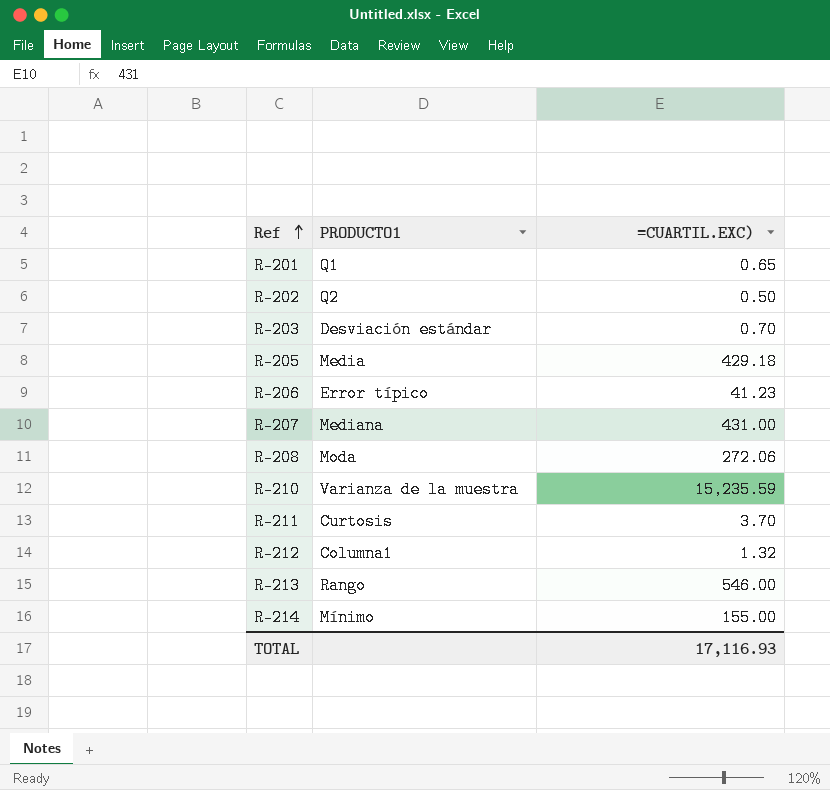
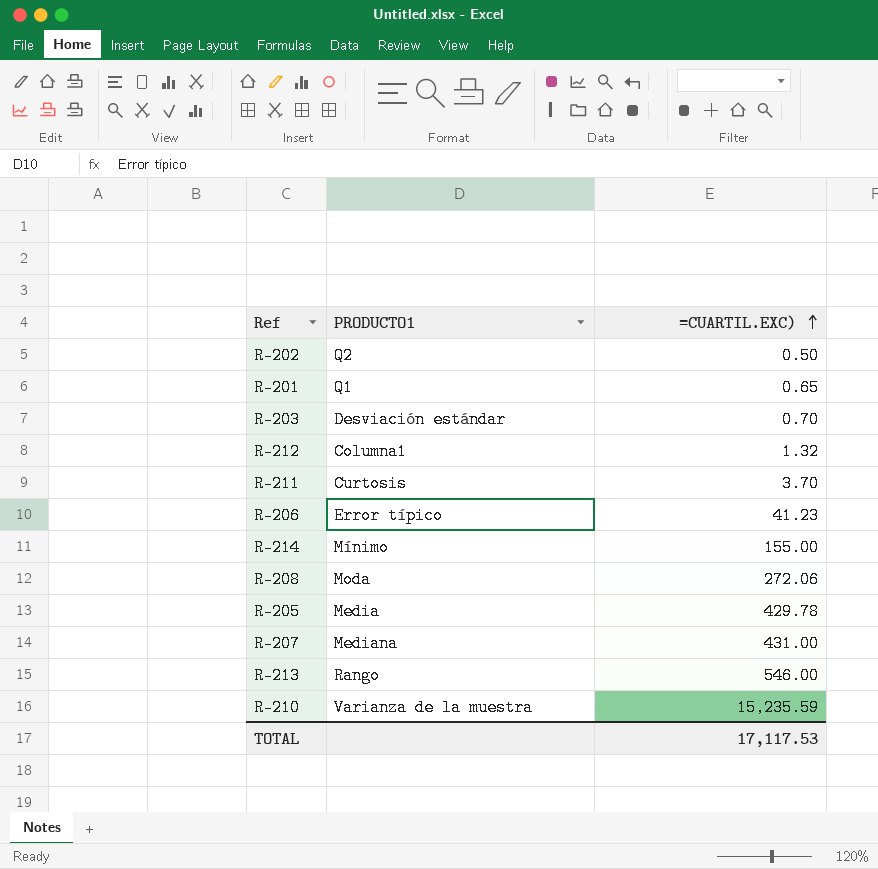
row order: Ref ascending -> =CUARTIL.EXC) ascending
R-205 | =CUARTIL.EXC): 429.18 -> 429.78
TOTAL | =CUARTIL.EXC): 17,116.93 -> 17,117.53

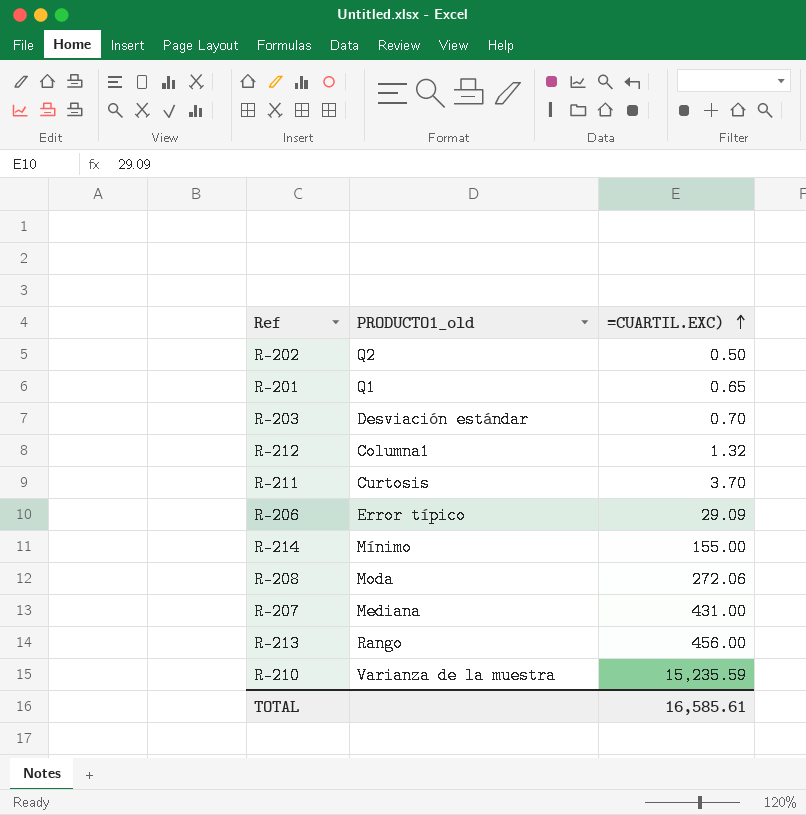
column name: PRODUCTO1 -> PRODUCTO1_old
row R-205: Media | 429.78 -> none
R-206 | =CUARTIL.EXC): 41.23 -> 29.09
R-213 | =CUARTIL.EXC): 546.00 -> 456.00
TOTAL | =CUARTIL.EXC): 17,117.53 -> 16,585.61

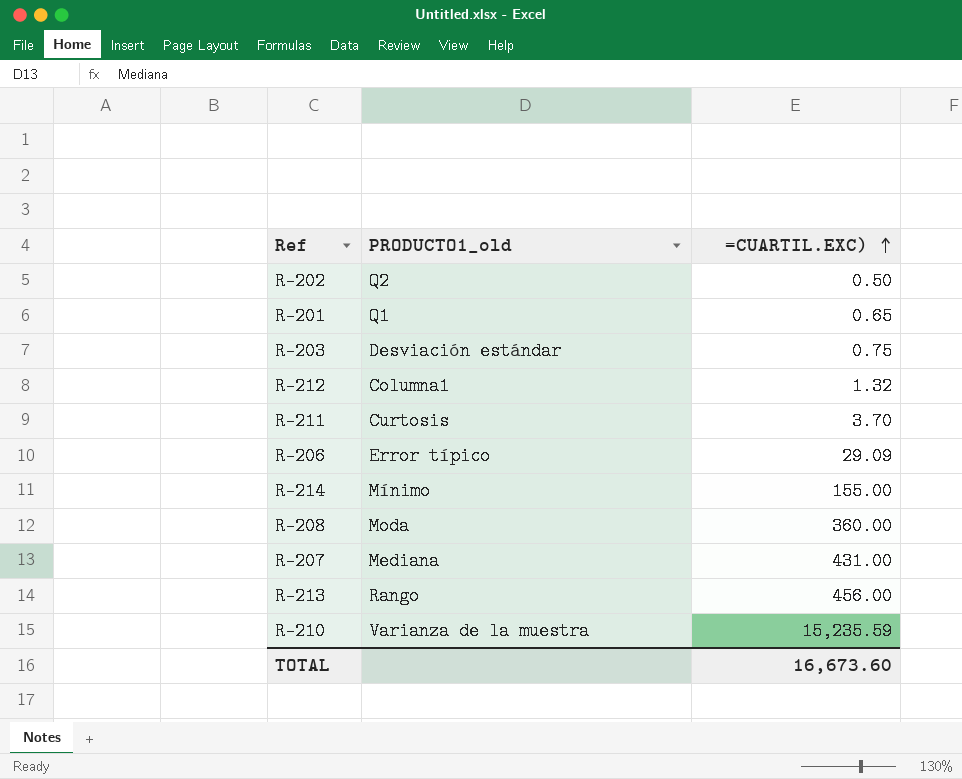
R-203 | =CUARTIL.EXC): 0.70 -> 0.75
R-208 | =CUARTIL.EXC): 272.06 -> 360.00
TOTAL | =CUARTIL.EXC): 16,585.61 -> 16,673.60

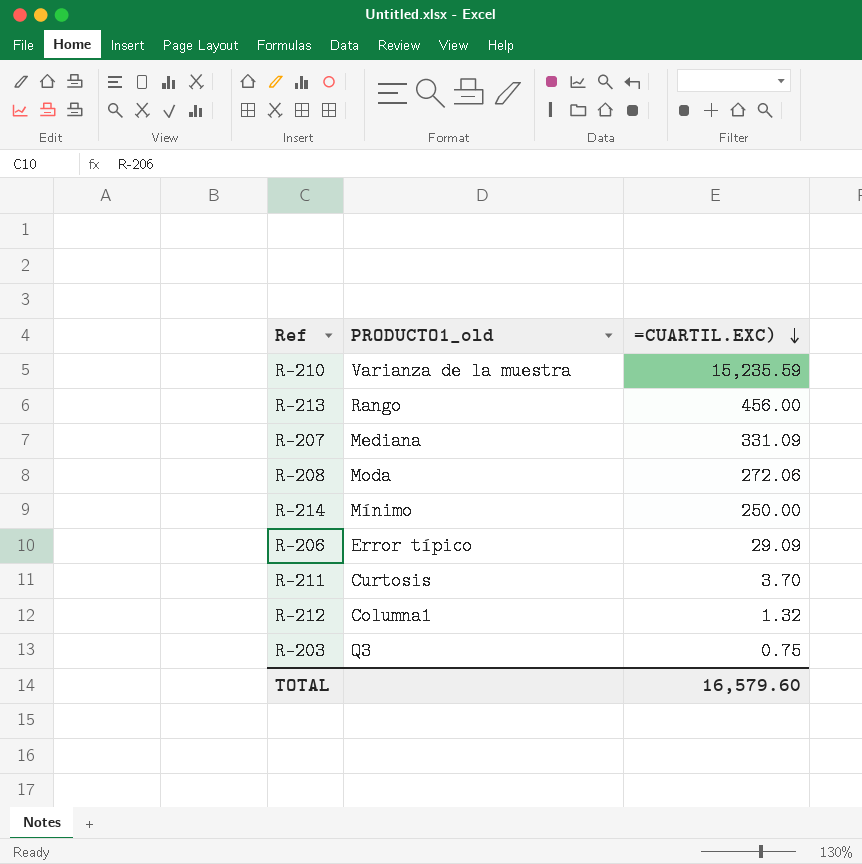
row order: =CUARTIL.EXC) ascending -> =CUARTIL.EXC) descending
row R-202: Q2 | 0.50 -> none
row R-201: Q1 | 0.65 -> none
R-207 | =CUARTIL.EXC): 431.00 -> 331.09
R-208 | =CUARTIL.EXC): 360.00 -> 272.06
R-214 | =CUARTIL.EXC): 155.00 -> 250.00
R-203 | PRODUCTO1_old: Desviación estándar -> Q3
TOTAL | =CUARTIL.EXC): 16,673.60 -> 16,579.60

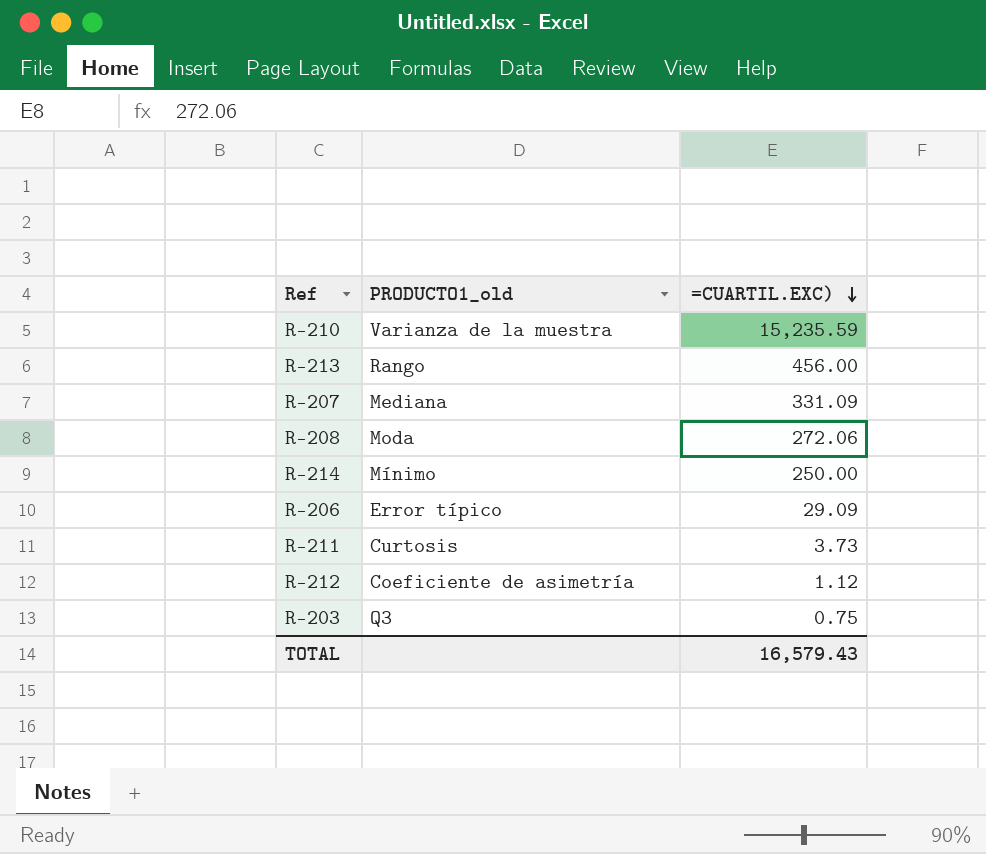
R-211 | =CUARTIL.EXC): 3.70 -> 3.73
R-212 | PRODUCTO1_old: Columna1 -> Coeficiente de asimetría
R-212 | =CUARTIL.EXC): 1.32 -> 1.12
TOTAL | =CUARTIL.EXC): 16,579.60 -> 16,579.43

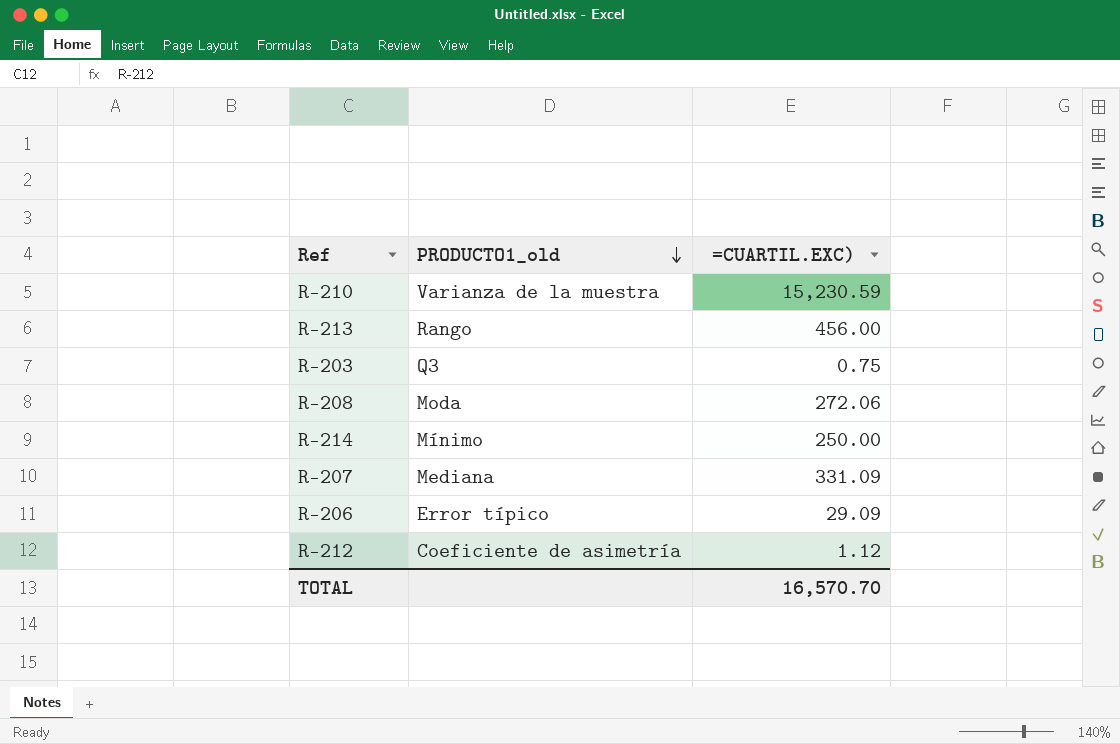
row order: =CUARTIL.EXC) descending -> PRODUCTO1_old descending
row R-211: Curtosis | 3.73 -> none
R-210 | =CUARTIL.EXC): 15,235.59 -> 15,230.59
TOTAL | =CUARTIL.EXC): 16,579.43 -> 16,570.70

